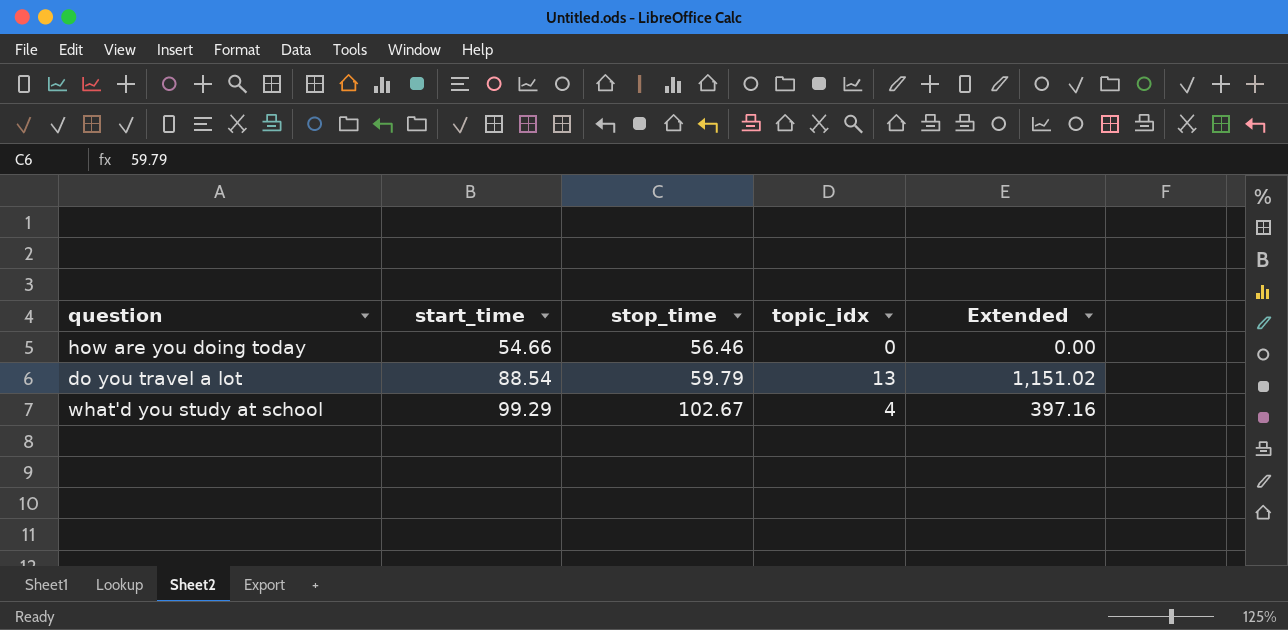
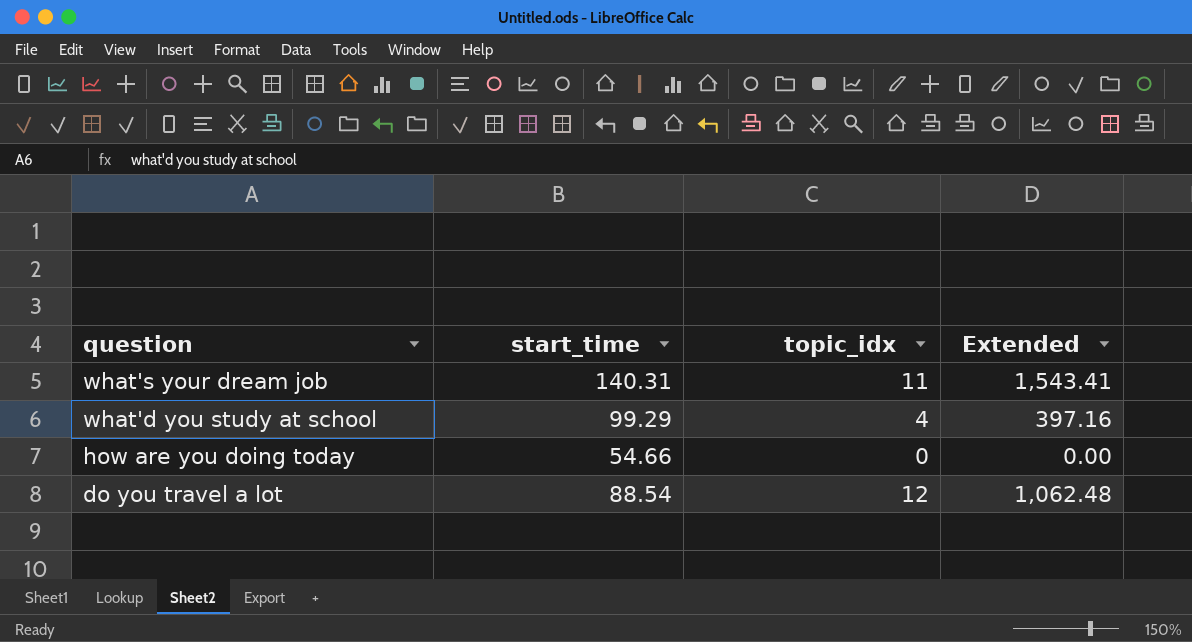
row order: start_time ascending -> question descending
column stop_time | position: 3 -> none
row what's your dream job: none -> 140.31 | 11 | 1,543.41
do you travel a lot | topic_idx: 13 -> 12
do you travel a lot | Extended: 1,151.02 -> 1,062.48

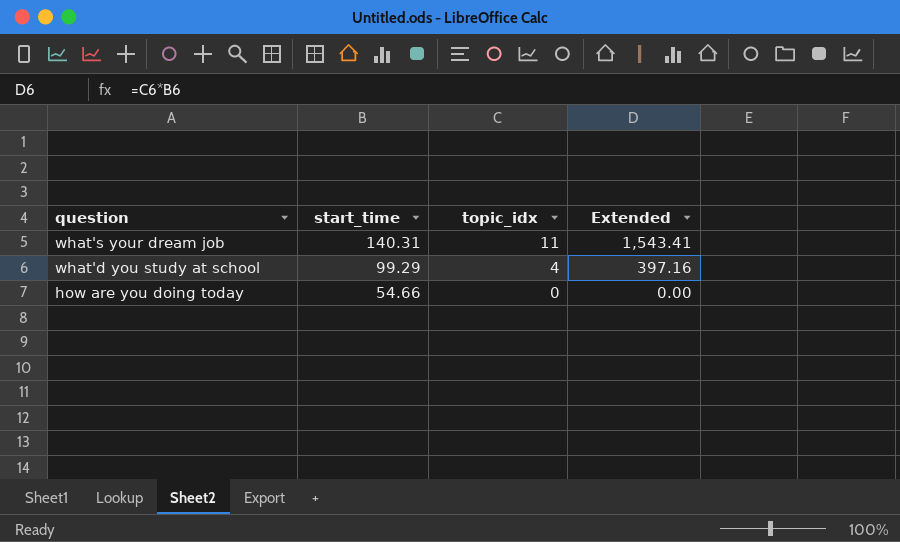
row do you travel a lot: 88.54 | 12 | 1,062.48 -> none

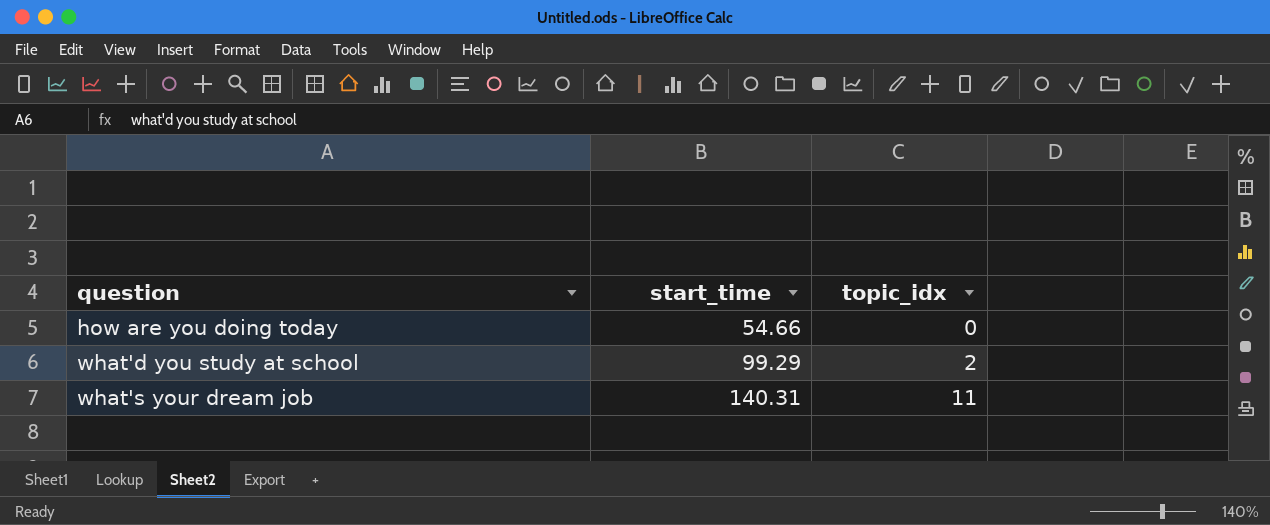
row order: question descending -> question ascending
column Extended | formula: [start_time] * [topic_idx] -> none
what'd you study at school | topic_idx: 4 -> 2

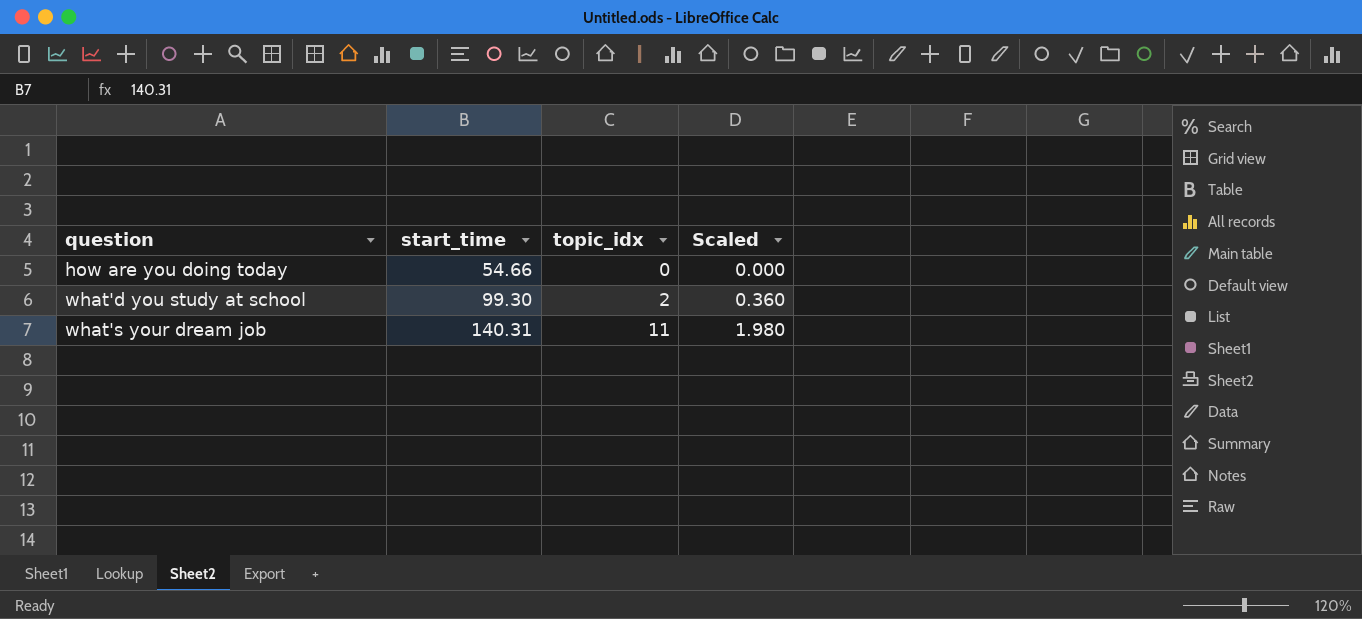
column Scaled | formula: none -> [topic_idx] * 0.18
what'd you study at school | start_time: 99.29 -> 99.30

